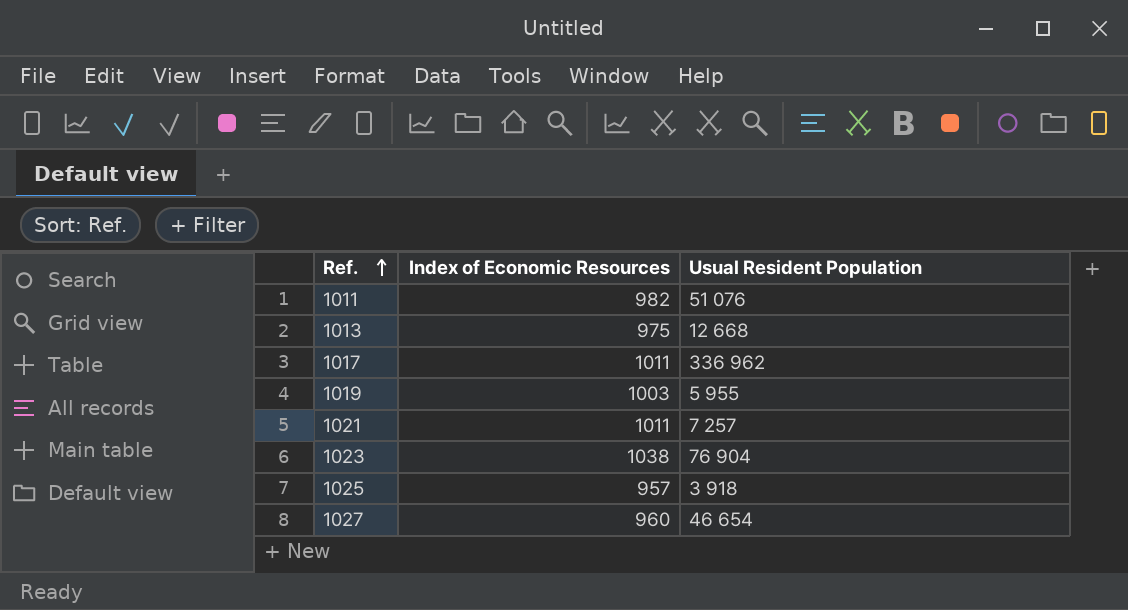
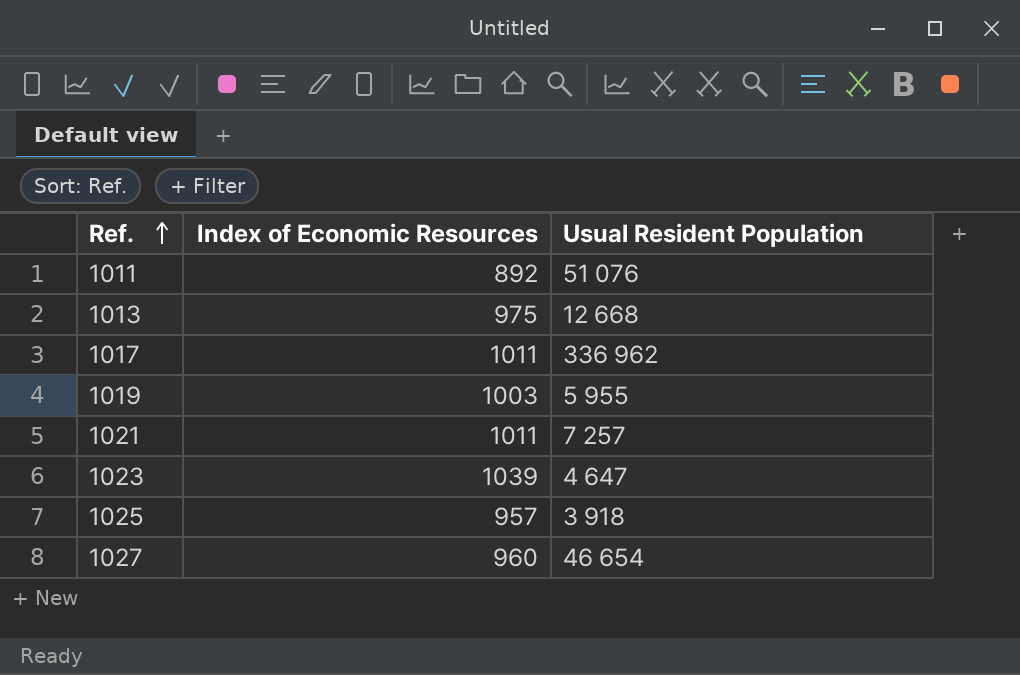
1011 | Index of Economic Resources: 982 -> 892
1023 | Index of Economic Resources: 1038 -> 1039
1023 | Usual Resident Population: 76 904 -> 4 647

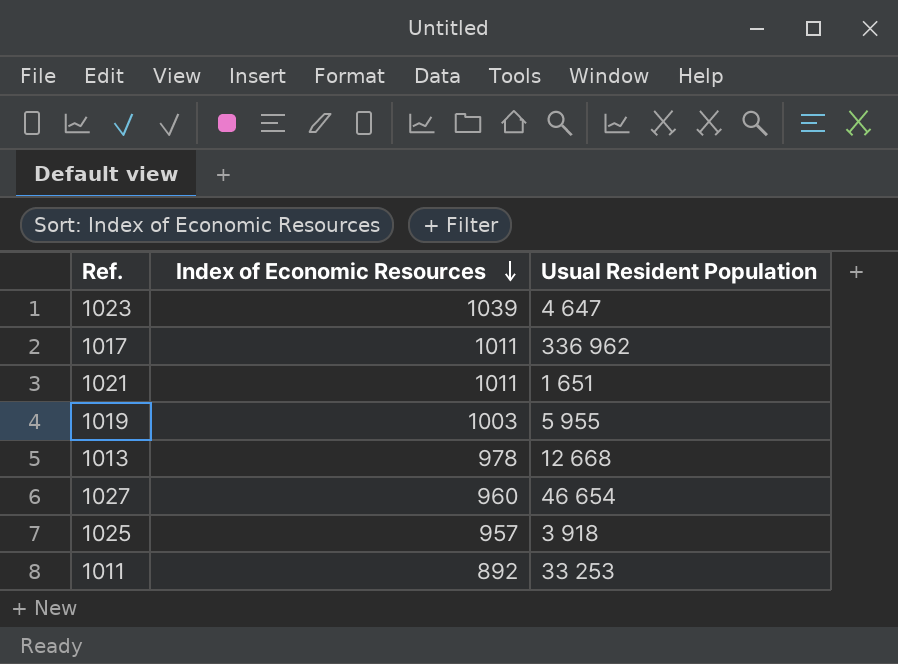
row order: Ref. ascending -> Index of Economic Resources descending
1021 | Usual Resident Population: 7 257 -> 1 651
1013 | Index of Economic Resources: 975 -> 978
1011 | Usual Resident Population: 51 076 -> 33 253

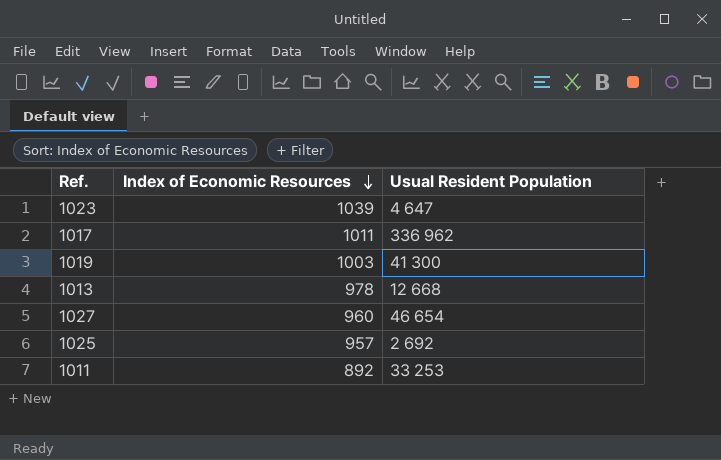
row 1021: 1011 | 1 651 -> none
1019 | Usual Resident Population: 5 955 -> 41 300
1025 | Usual Resident Population: 3 918 -> 2 692

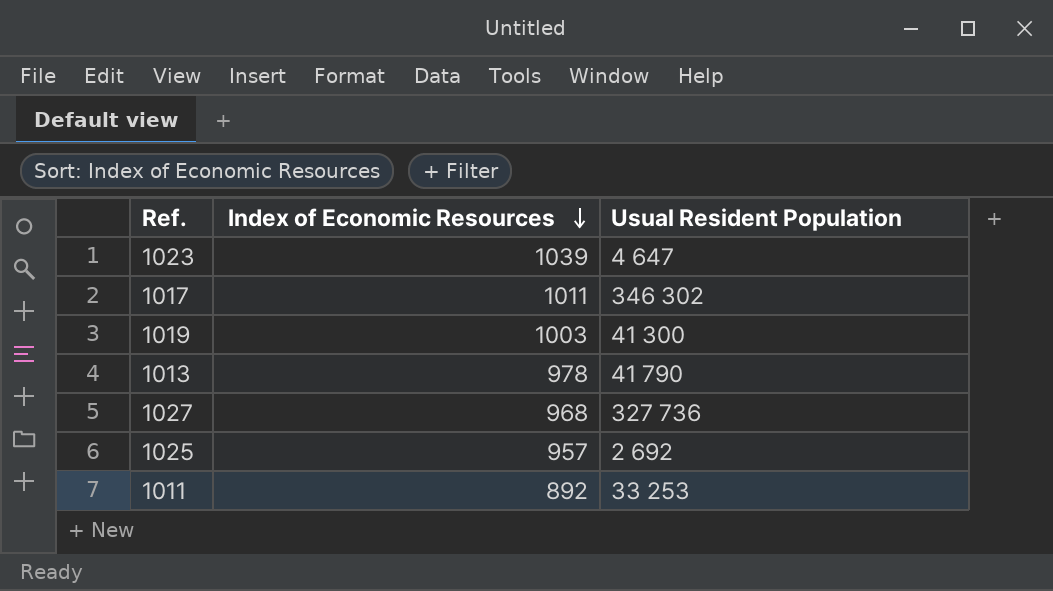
1017 | Usual Resident Population: 336 962 -> 346 302
1013 | Usual Resident Population: 12 668 -> 41 790
1027 | Index of Economic Resources: 960 -> 968
1027 | Usual Resident Population: 46 654 -> 327 736

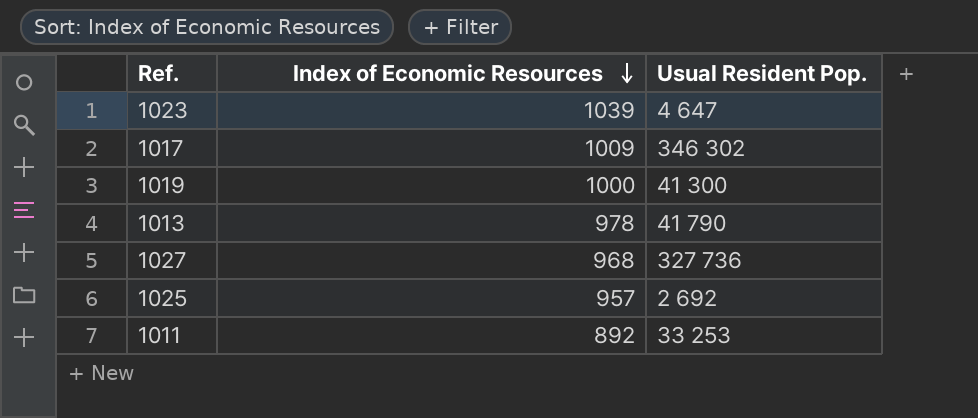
column name: Usual Resident Population -> Usual Resident Pop.
1017 | Index of Economic Resources: 1011 -> 1009
1019 | Index of Economic Resources: 1003 -> 1000

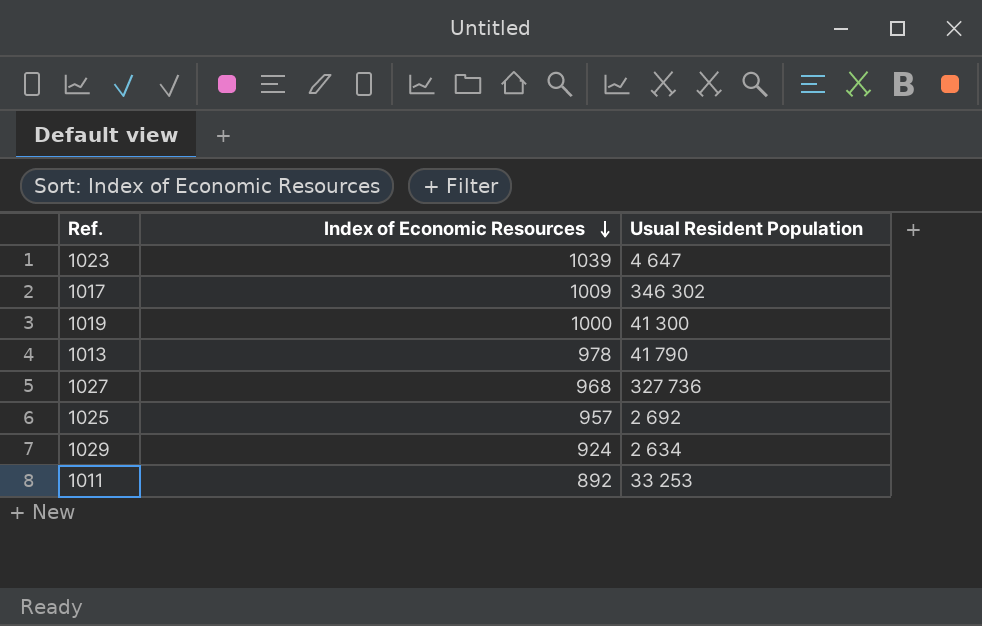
column name: Usual Resident Pop. -> Usual Resident Population
row 1029: none -> 924 | 2 634

